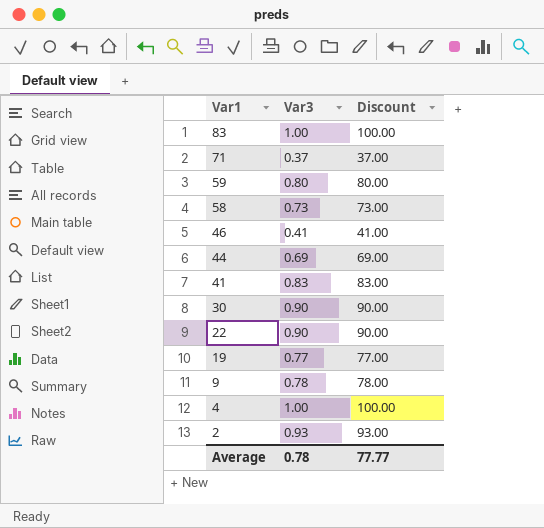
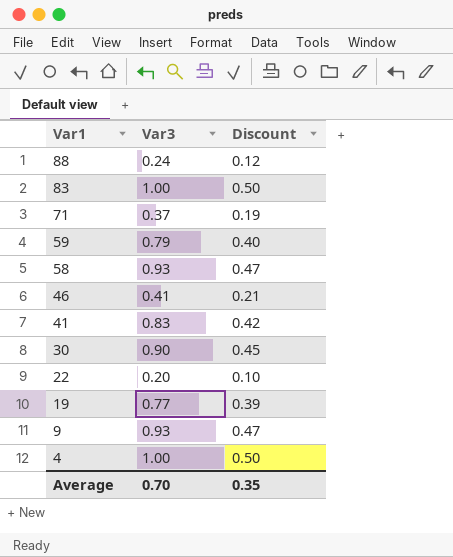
column Discount | formula: [Var3] * 100 -> [Var3] * 0.5
row 44: 0.69 | 69.00 -> none
row 2: 0.93 | 93.00 -> none
row 88: none -> 0.24 | 0.12
59 | Var3: 0.80 -> 0.79
58 | Var3: 0.73 -> 0.93
22 | Var3: 0.90 -> 0.20
9 | Var3: 0.78 -> 0.93
Average | Var3: 0.78 -> 0.70
Average | Discount: 77.77 -> 0.35

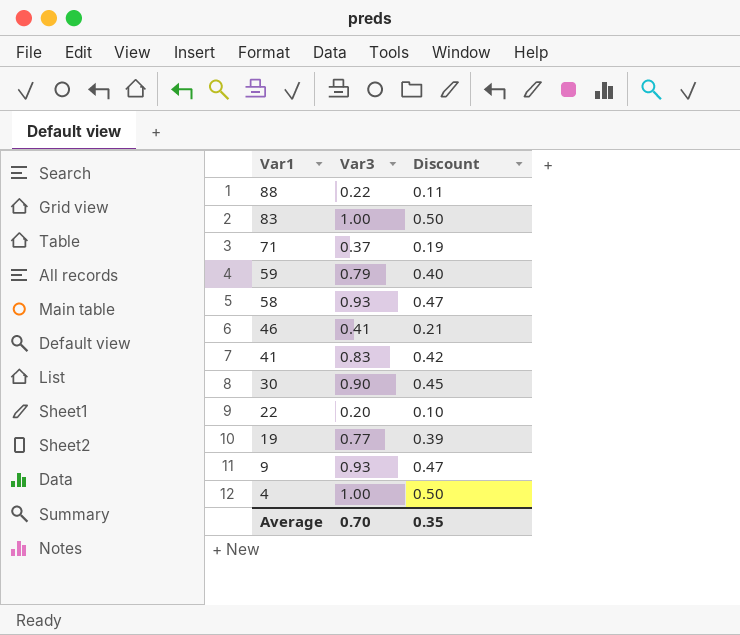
88 | Var3: 0.24 -> 0.22
88 | Discount: 0.12 -> 0.11

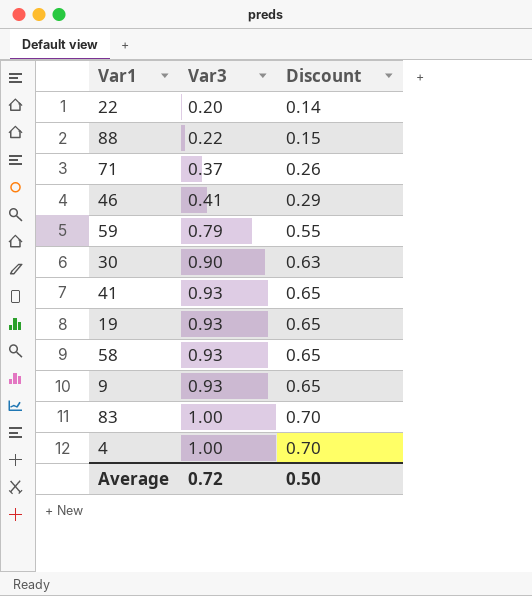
row order: Var1 descending -> Var3 ascending
column Discount | formula: [Var3] * 0.5 -> [Var3] * 0.7
41 | Var3: 0.83 -> 0.93
19 | Var3: 0.77 -> 0.93
Average | Var3: 0.70 -> 0.72
Average | Discount: 0.35 -> 0.50

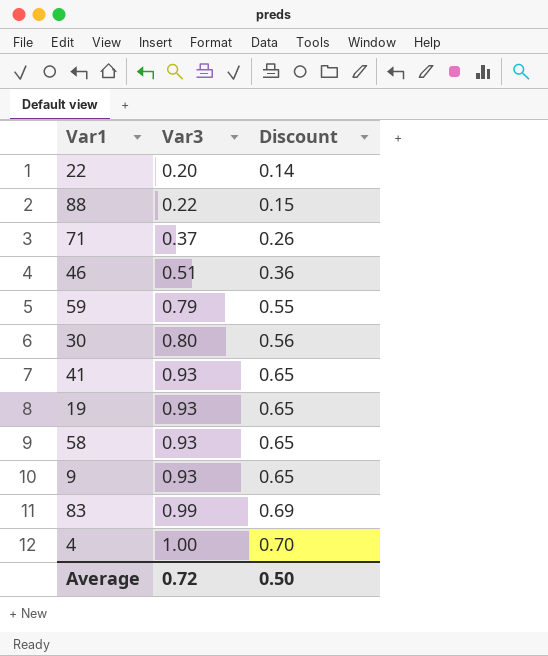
46 | Var3: 0.41 -> 0.51
46 | Discount: 0.29 -> 0.36
30 | Var3: 0.90 -> 0.80
30 | Discount: 0.63 -> 0.56
83 | Var3: 1.00 -> 0.99
83 | Discount: 0.70 -> 0.69

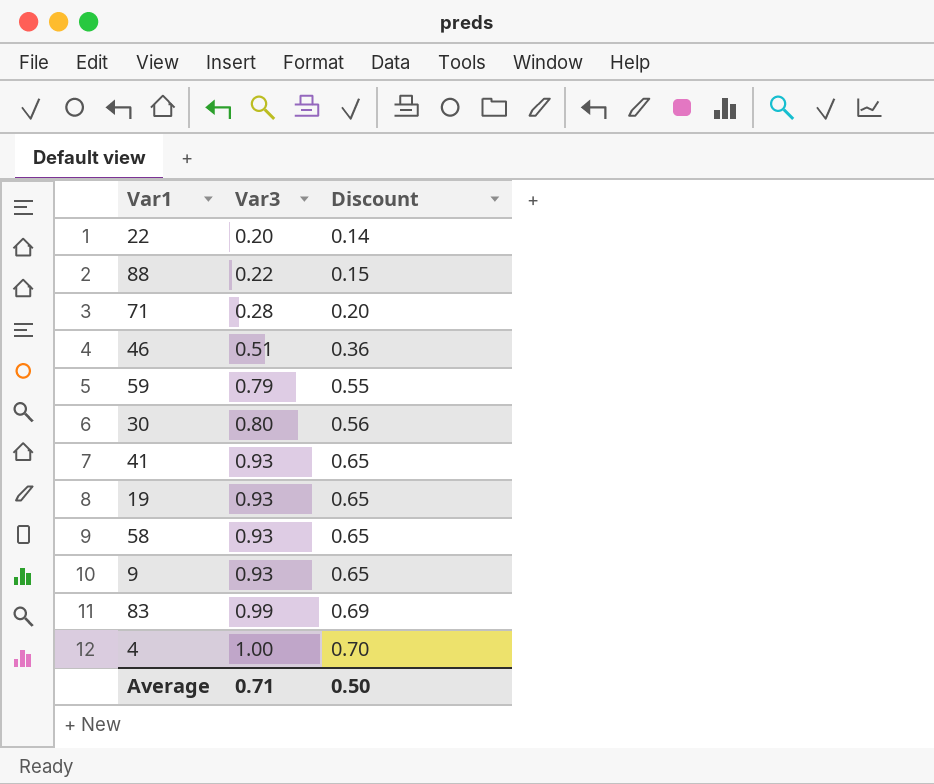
71 | Var3: 0.37 -> 0.28
71 | Discount: 0.26 -> 0.20
Average | Var3: 0.72 -> 0.71

